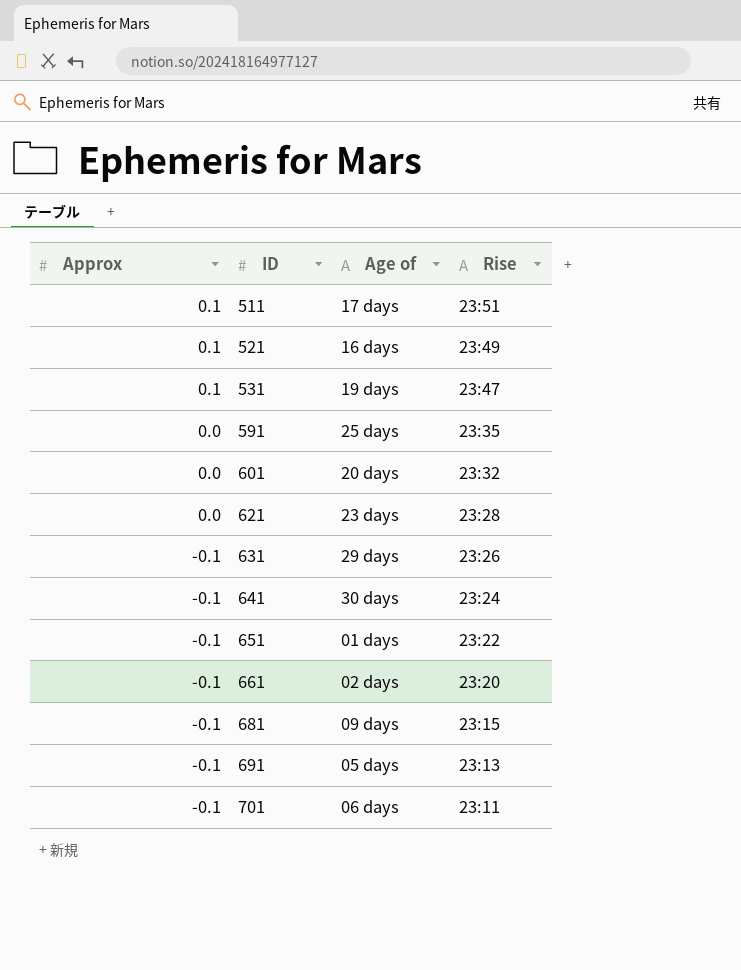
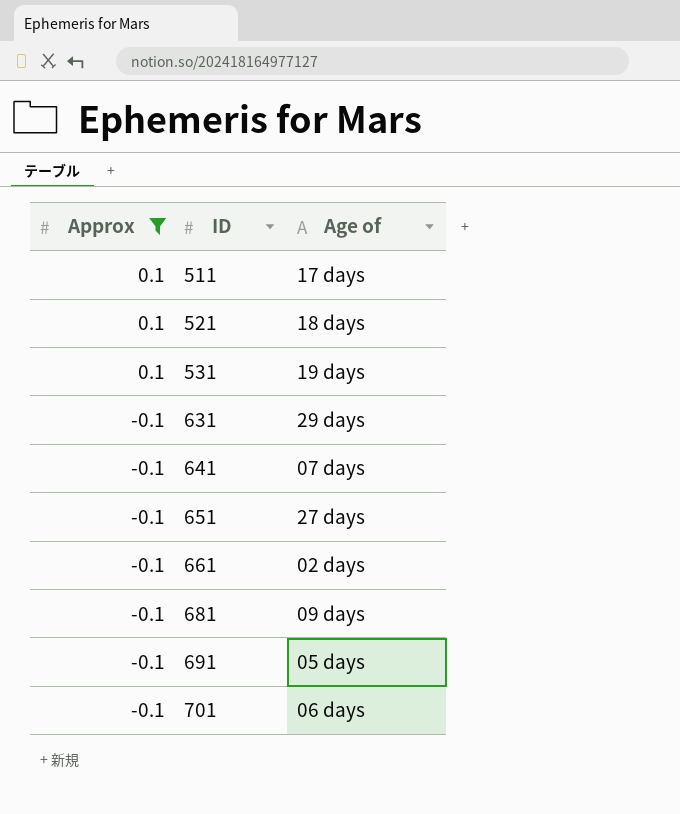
filter: none -> Approx != 0.0
column Rise | position: 4 -> none
521 | Age of: 16 days -> 18 days
641 | Age of: 30 days -> 07 days
651 | Age of: 01 days -> 27 days

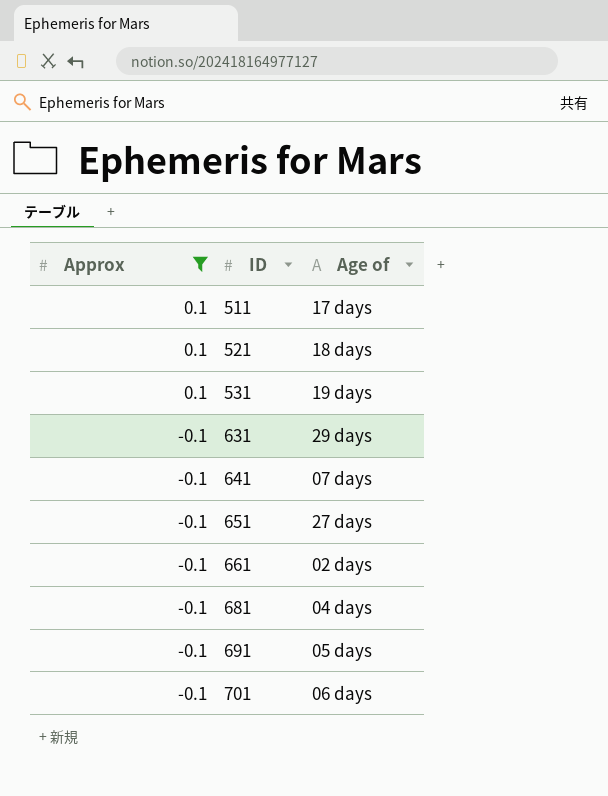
681 | Age of: 09 days -> 04 days

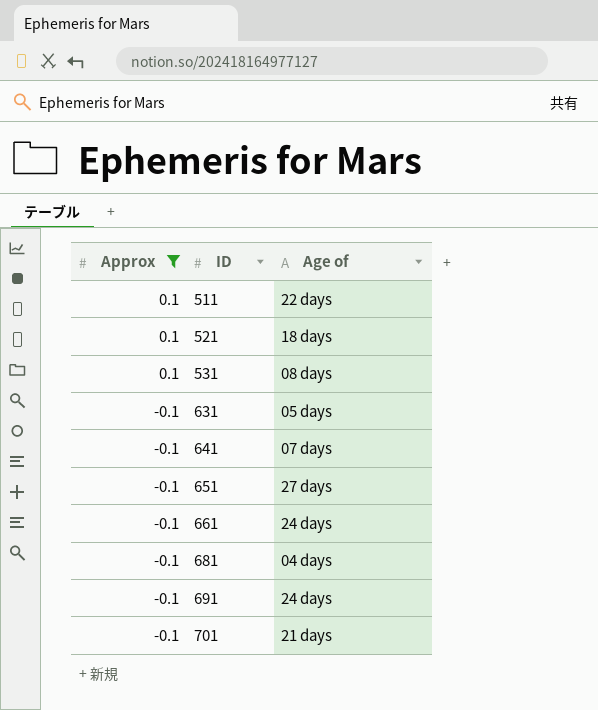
511 | Age of: 17 days -> 22 days
531 | Age of: 19 days -> 08 days
631 | Age of: 29 days -> 05 days
661 | Age of: 02 days -> 24 days
691 | Age of: 05 days -> 24 days
701 | Age of: 06 days -> 21 days

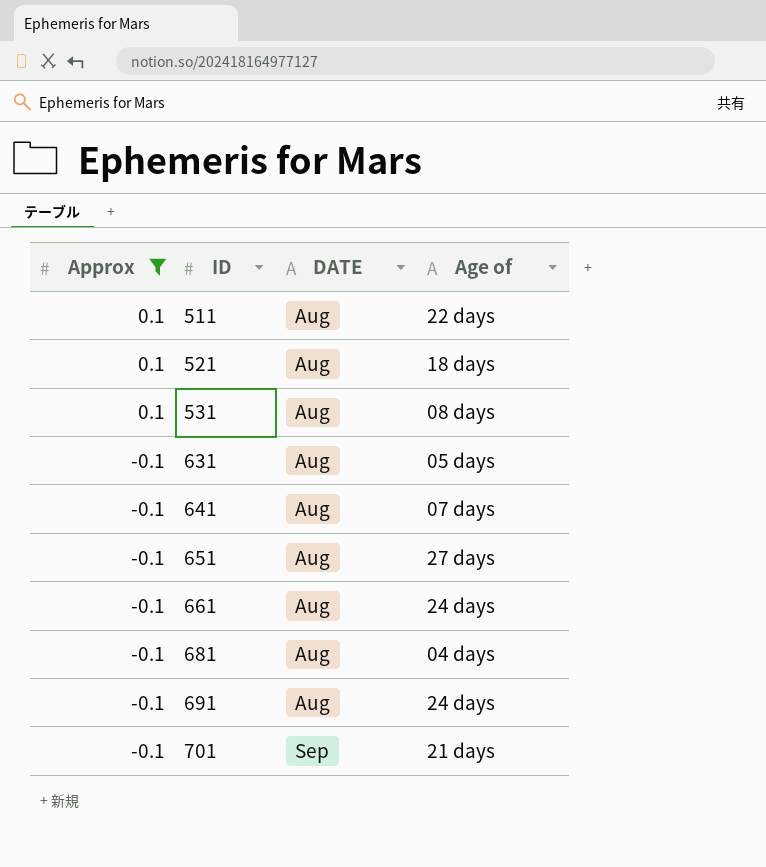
column DATE | position: none -> 3

